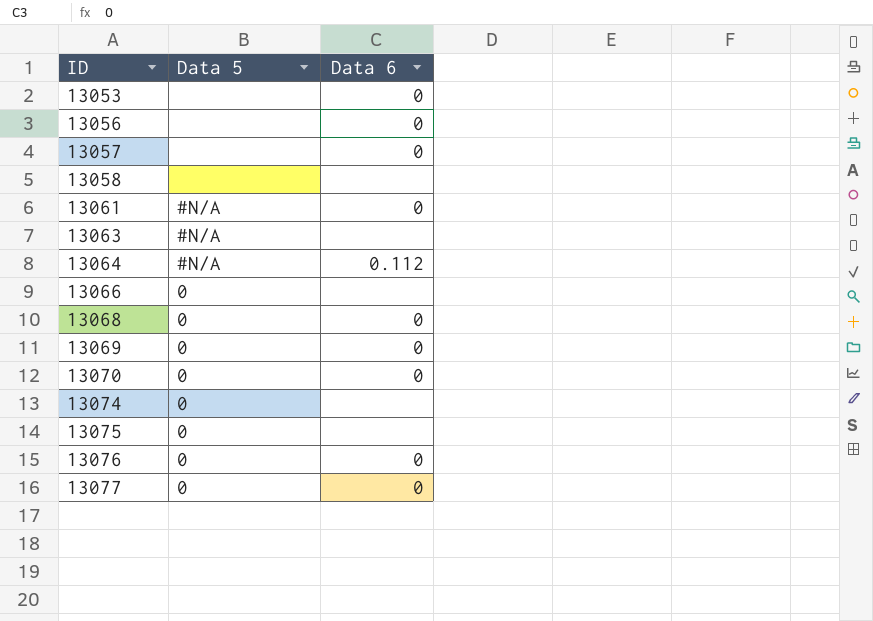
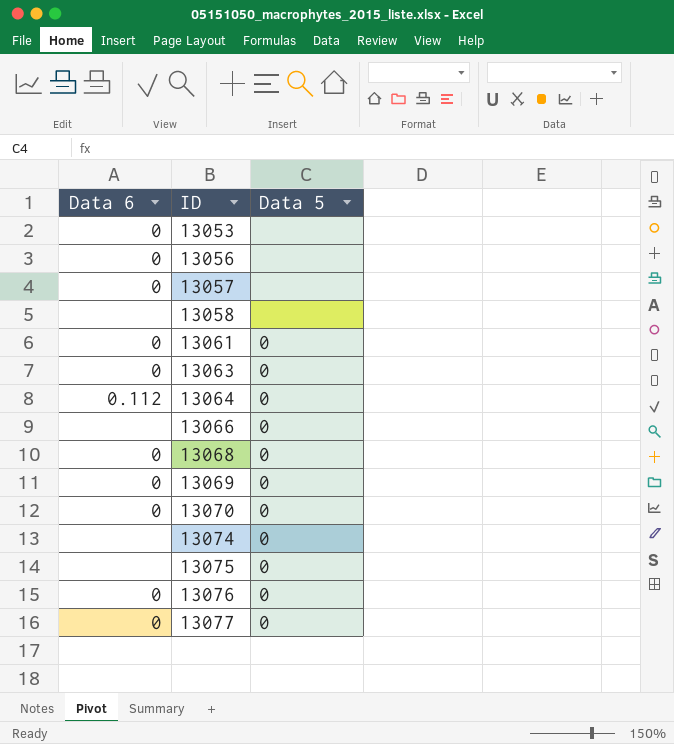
column Data 6 | position: 3 -> 1
13061 | Data 5: #N/A -> 0
13063 | Data 6: none -> 0
13063 | Data 5: #N/A -> 0
13064 | Data 5: #N/A -> 0

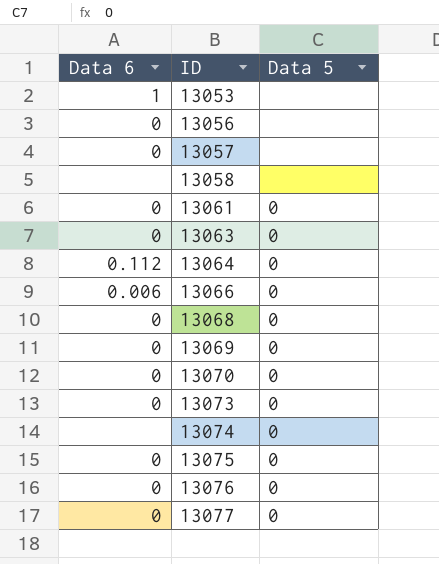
13053 | Data 6: 0 -> 1
13066 | Data 6: none -> 0.006
row 13073: none -> 0 | 0
13075 | Data 6: none -> 0

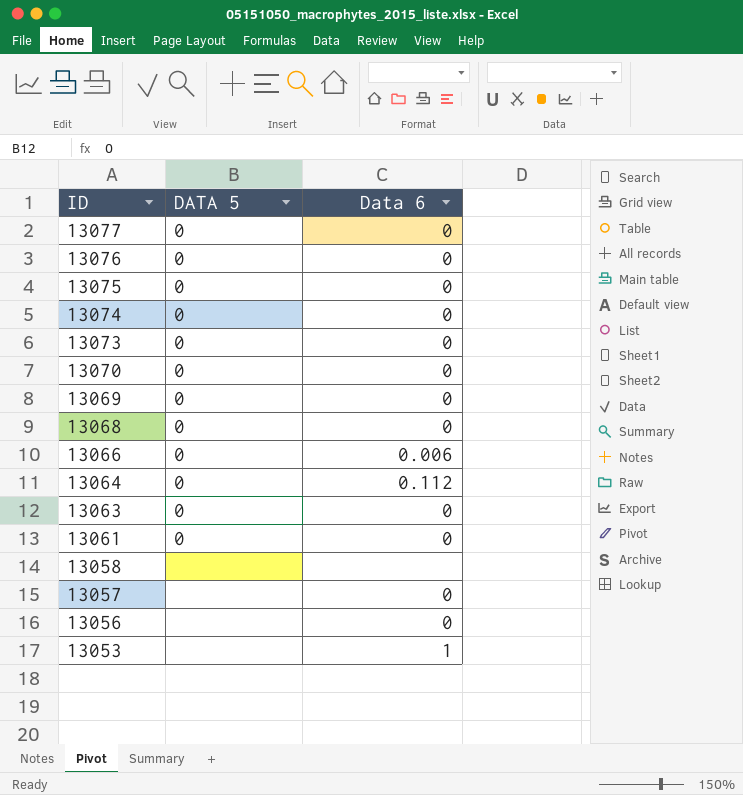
row order: ID ascending -> ID descending
column name: Data 5 -> DATA 5
column Data 6 | position: 1 -> 3
13074 | Data 6: none -> 0

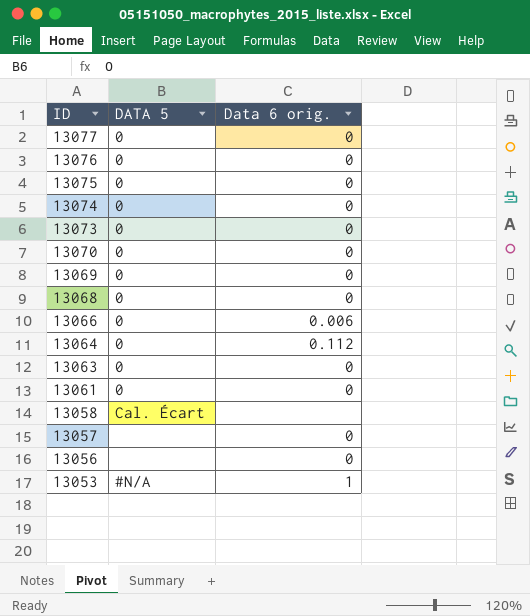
column name: Data 6 -> Data 6 orig.
13058 | DATA 5: none -> Cal. Écart
13053 | DATA 5: none -> #N/A

